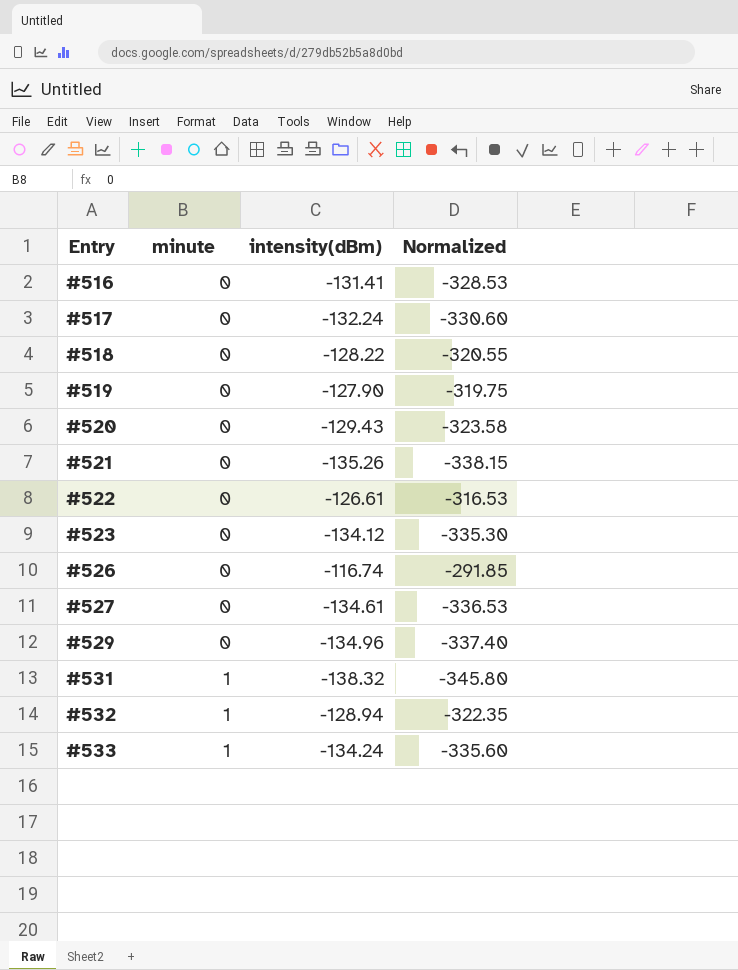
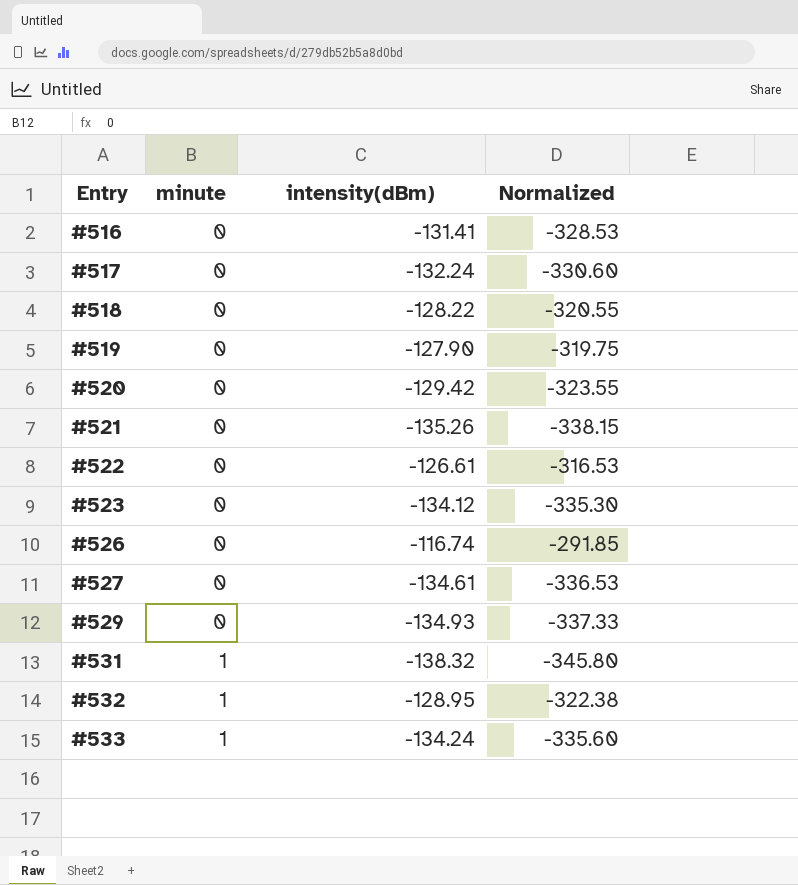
#520 | intensity(dBm): -129.43 -> -129.42
#520 | Normalized: -323.58 -> -323.55
#529 | intensity(dBm): -134.96 -> -134.93
#529 | Normalized: -337.40 -> -337.33
#532 | intensity(dBm): -128.94 -> -128.95
#532 | Normalized: -322.35 -> -322.38

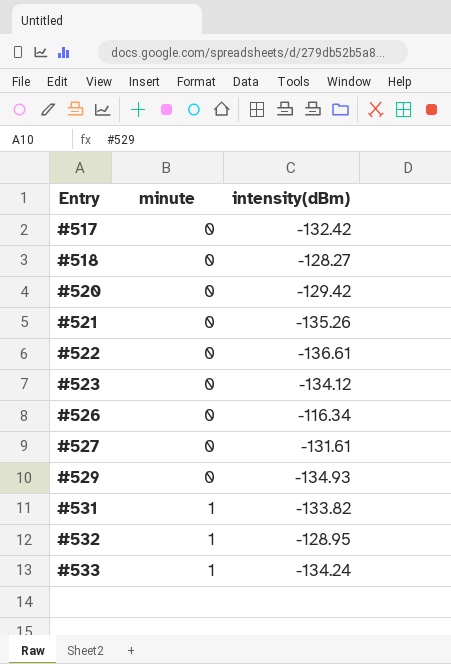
column Normalized | formula: [intensity(dBm)] * 2.5 -> none
row #516: 0 | -131.41 | -328.53 -> none
row #519: 0 | -127.90 | -319.75 -> none
#517 | intensity(dBm): -132.24 -> -132.42
#518 | intensity(dBm): -128.22 -> -128.27
#522 | intensity(dBm): -126.61 -> -136.61
#526 | intensity(dBm): -116.74 -> -116.34
#527 | intensity(dBm): -134.61 -> -131.61
#531 | intensity(dBm): -138.32 -> -133.82

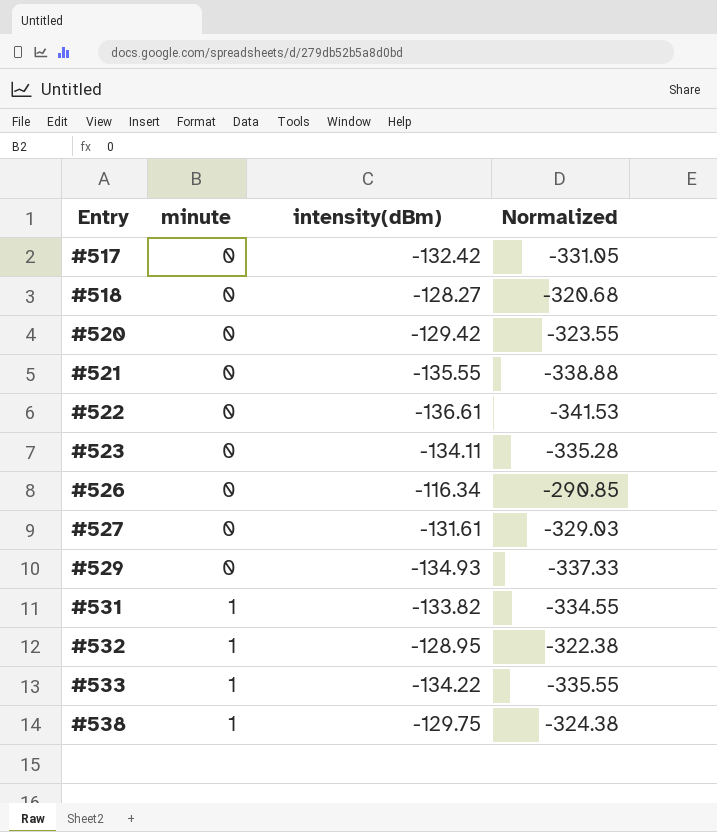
column Normalized | formula: none -> [intensity(dBm)] * 2.5
#521 | intensity(dBm): -135.26 -> -135.55
#523 | intensity(dBm): -134.12 -> -134.11
#533 | intensity(dBm): -134.24 -> -134.22
row #538: none -> 1 | -129.75 | -324.38

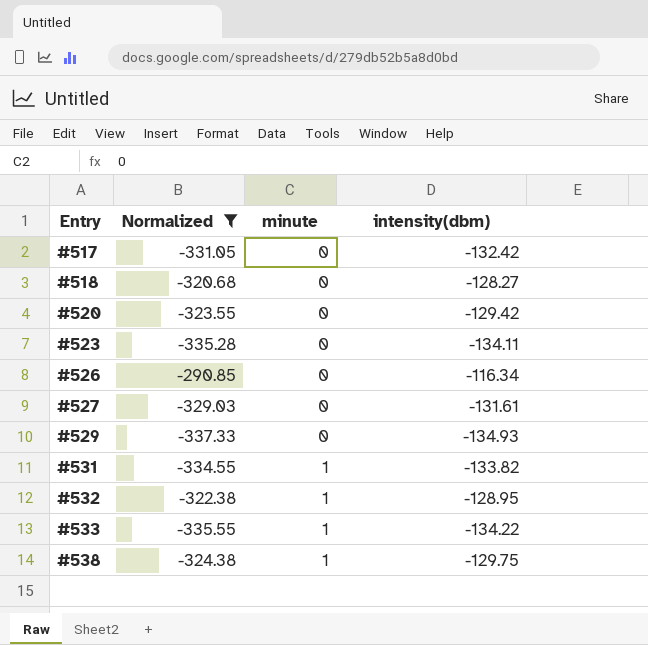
filter: none -> Normalized >= -337.33
column Normalized | position: 4 -> 2
column name: intensity(dBm) -> intensity(dbm)

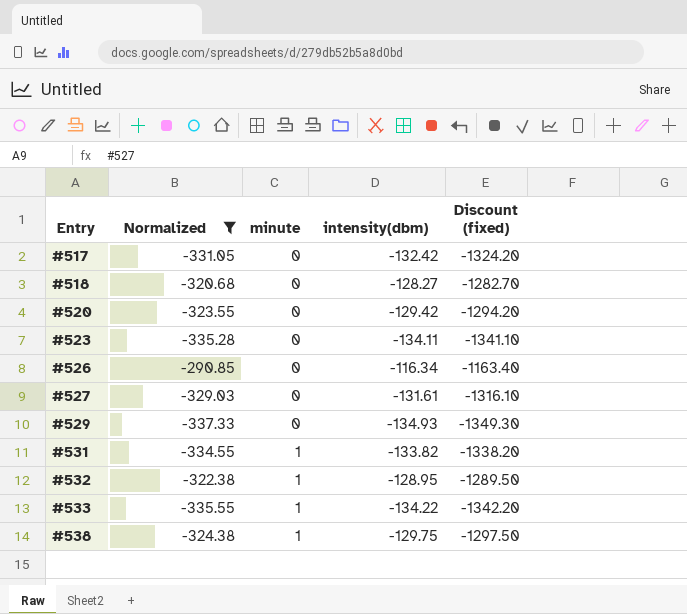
column Discount (fixed) | formula: none -> [intensity(dbm)] * 10

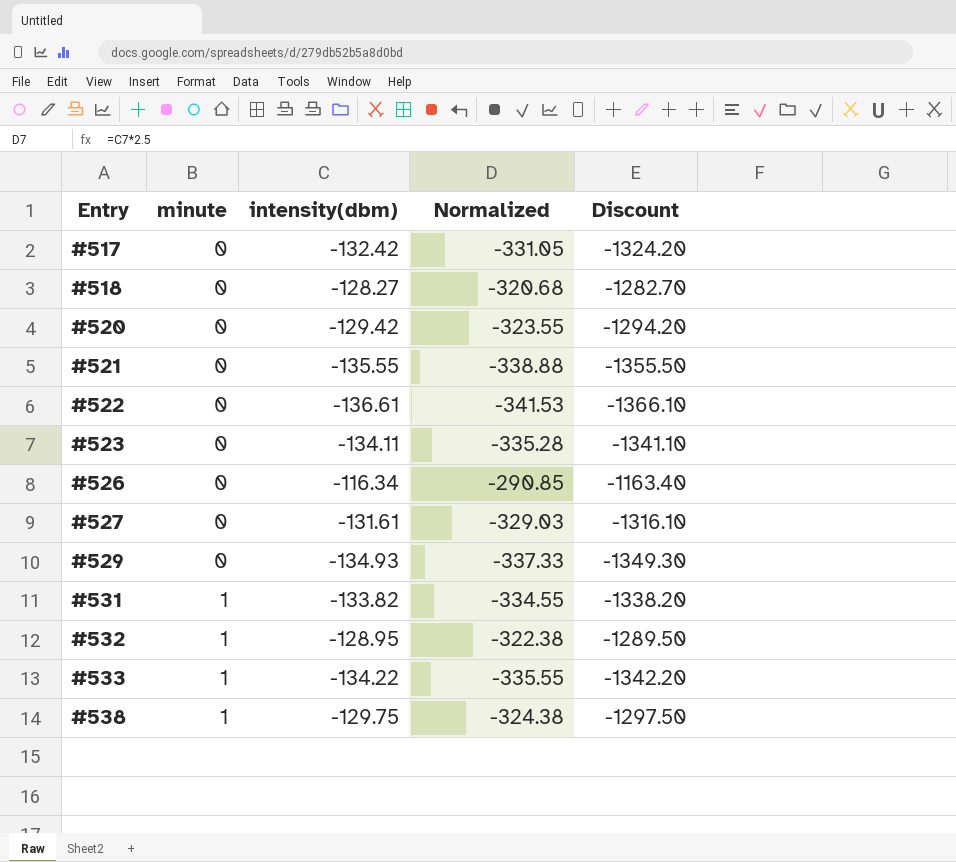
filter: Normalized >= -337.33 -> none
column Normalized | position: 2 -> 4
column name: Discount (fixed) -> Discount

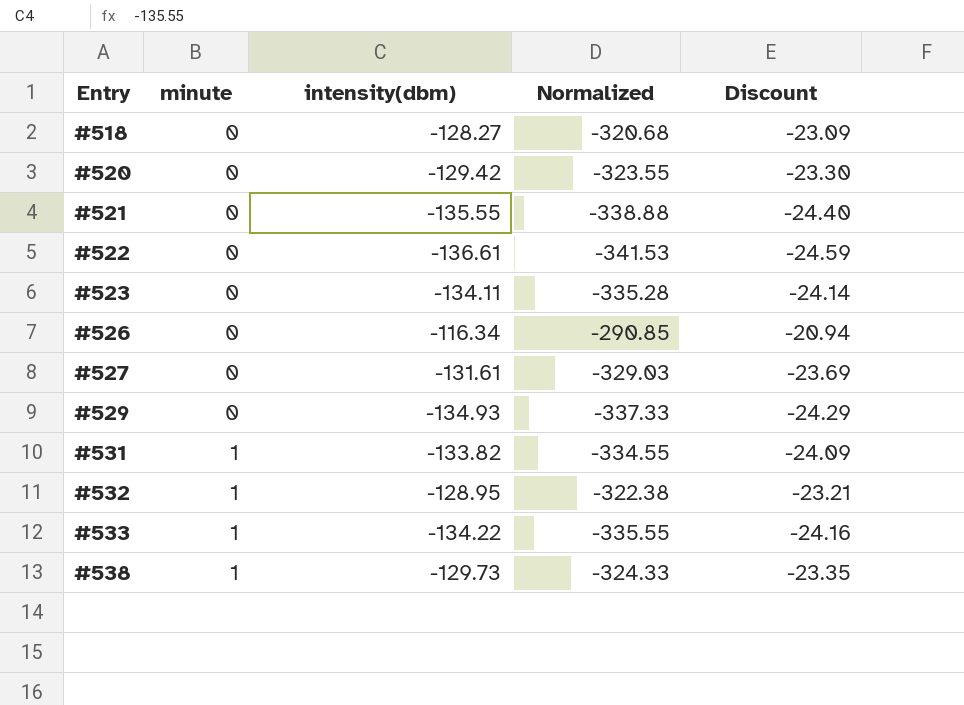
column Discount | formula: [intensity(dbm)] * 10 -> [intensity(dbm)] * 0.18
row #517: 0 | -132.42 | -331.05 | -1324.20 -> none
#538 | intensity(dbm): -129.75 -> -129.73
#538 | Normalized: -324.38 -> -324.33

